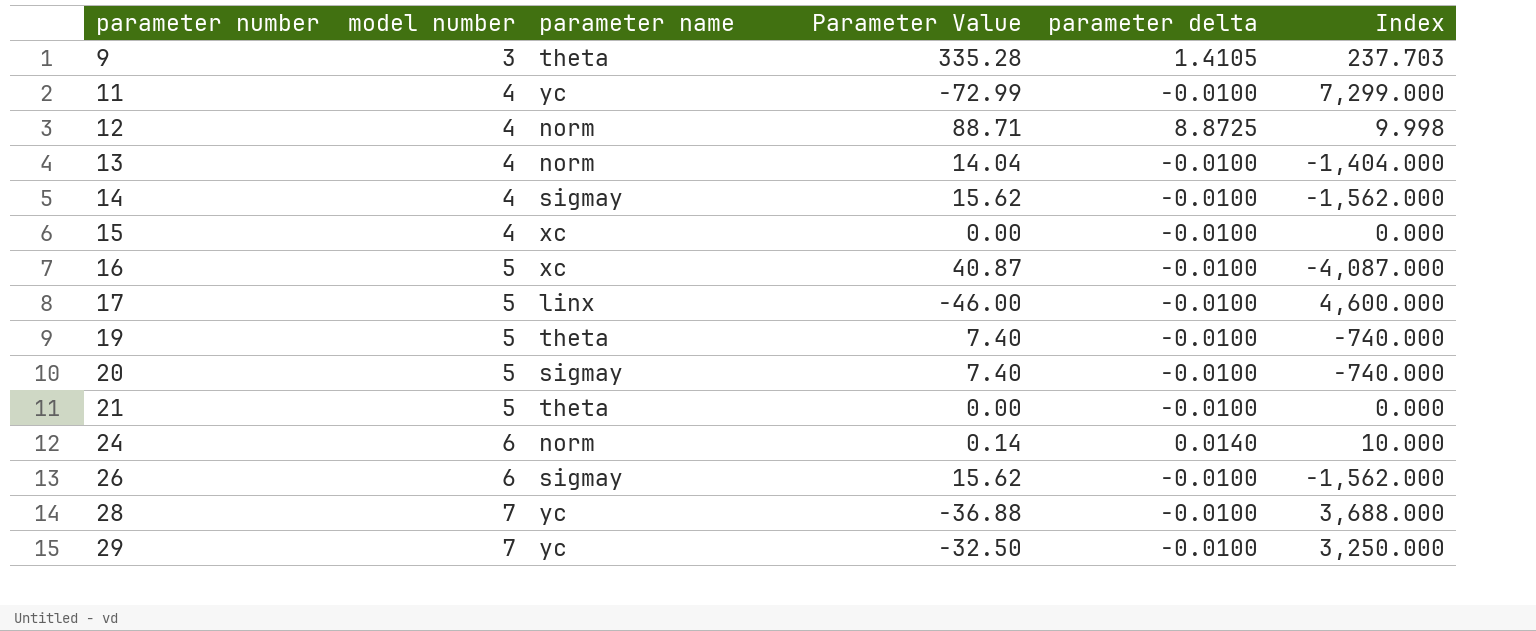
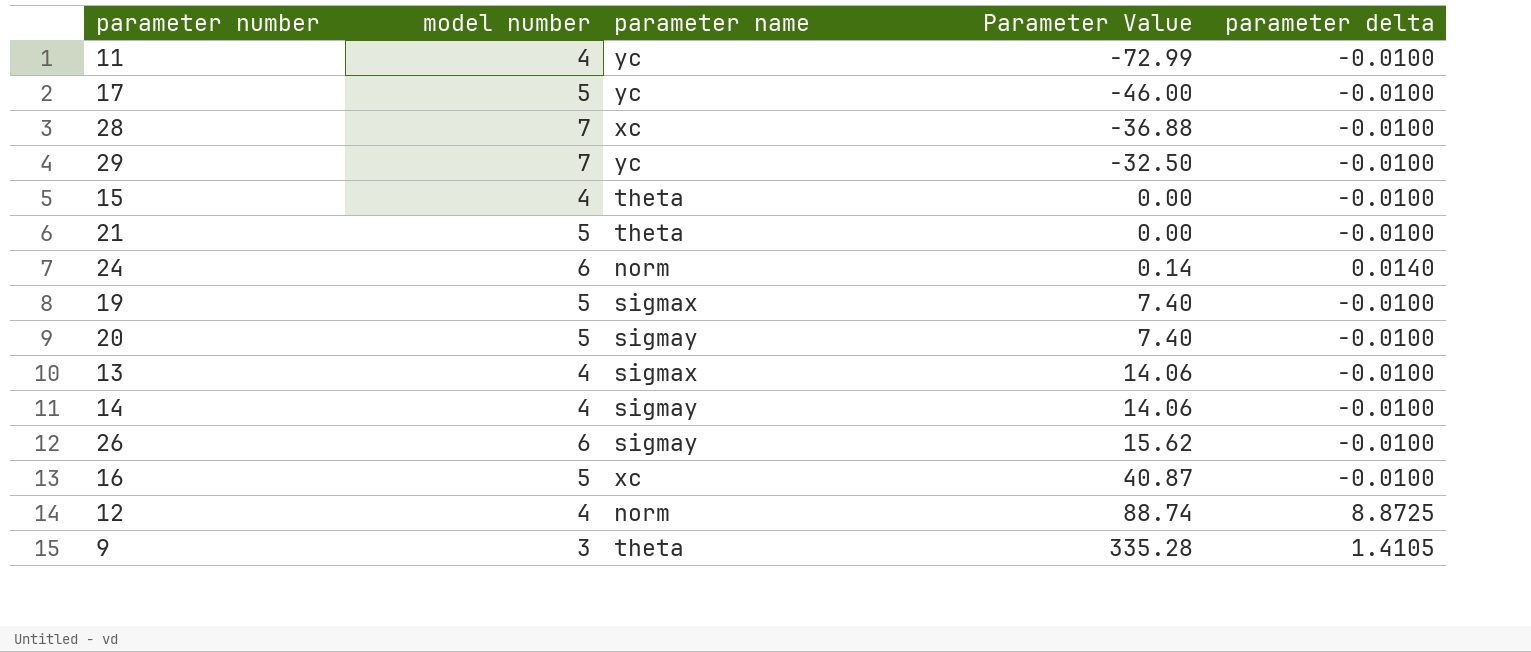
row order: parameter number ascending -> Parameter Value ascending
column Index | formula: [Parameter Value] / [parameter delta] -> none
17 | parameter name: linx -> yc
28 | parameter name: yc -> xc
15 | parameter name: xc -> theta
19 | parameter name: theta -> sigmax
13 | parameter name: norm -> sigmax
13 | Parameter Value: 14.04 -> 14.06
14 | Parameter Value: 15.62 -> 14.06
12 | Parameter Value: 88.71 -> 88.74

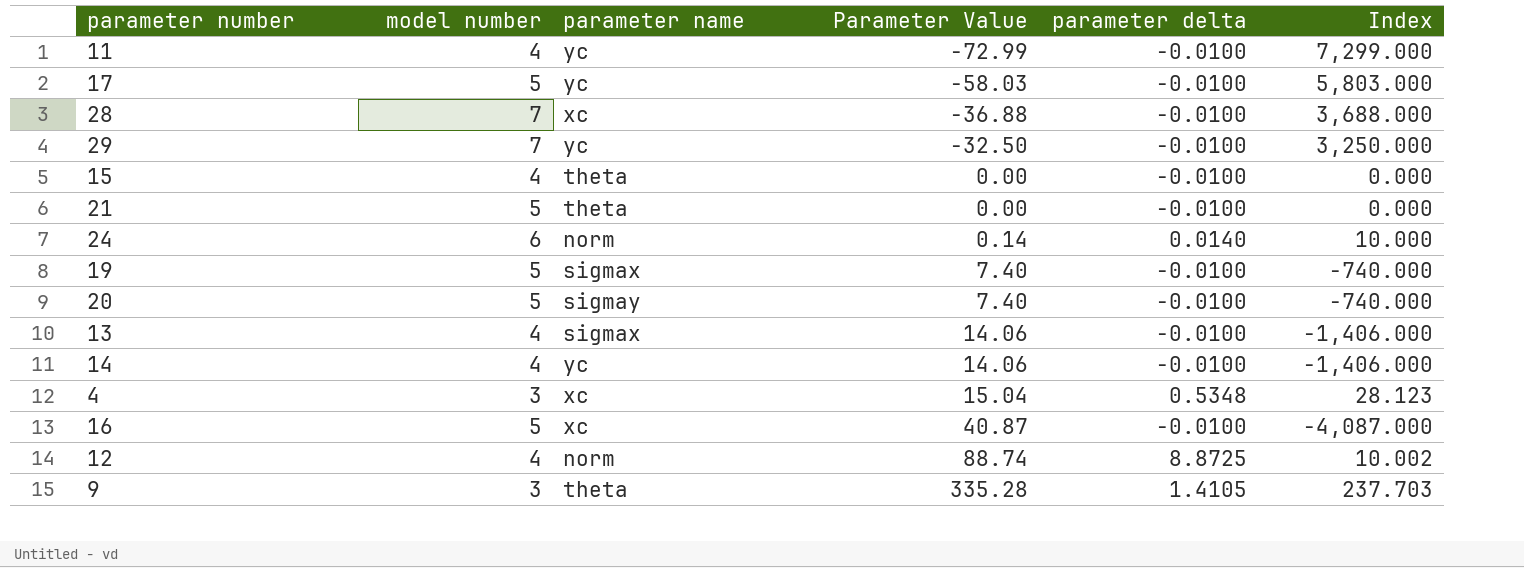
column Index | formula: none -> [Parameter Value] / [parameter delta]
row 26: 6 | sigmay | 15.62 | -0.0100 -> none
17 | Parameter Value: -46.00 -> -58.03
14 | parameter name: sigmay -> yc
row 4: none -> 3 | xc | 15.04 | 0.5348 | 28.123

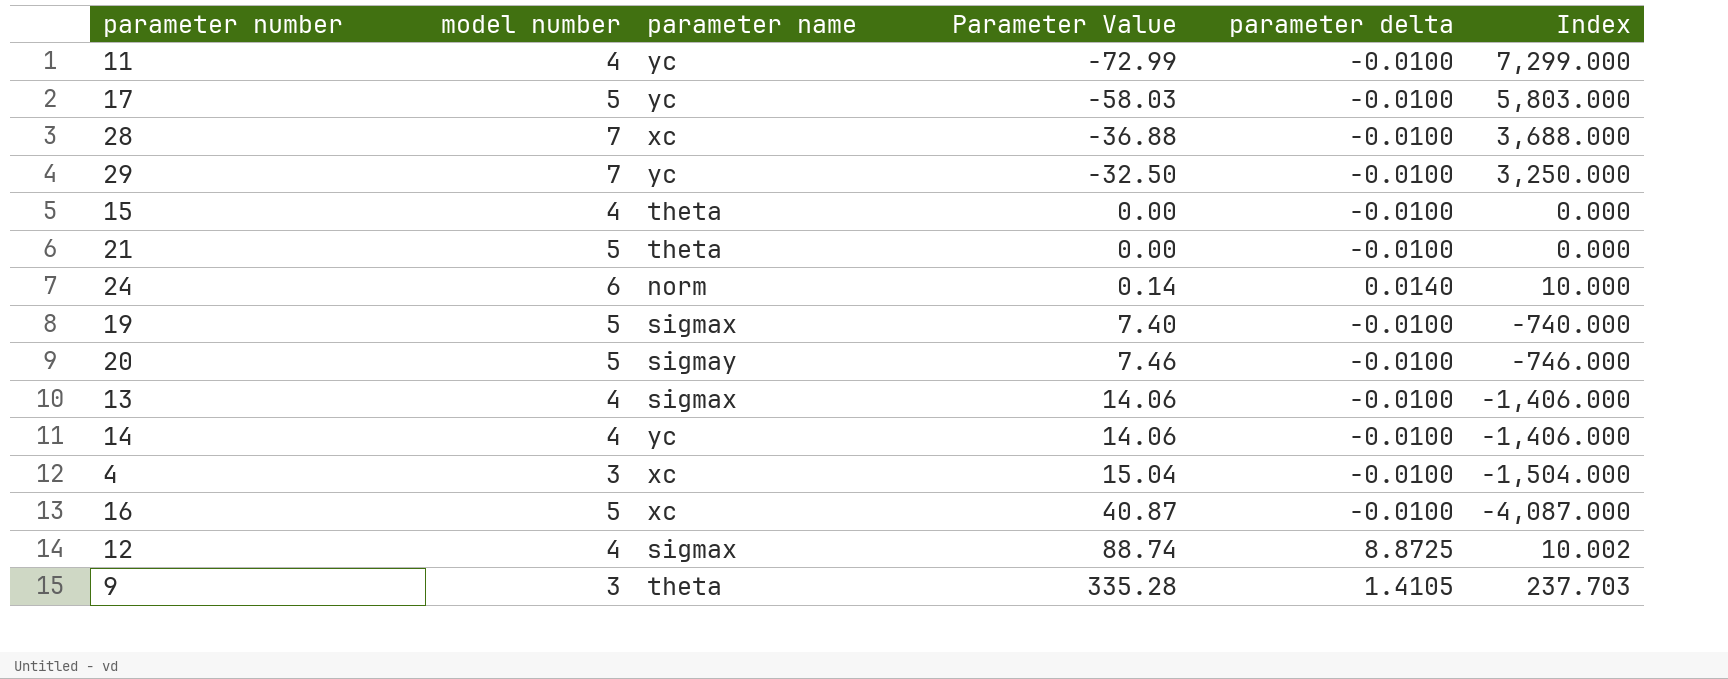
20 | Parameter Value: 7.40 -> 7.46
20 | Index: -740.000 -> -746.000
4 | parameter delta: 0.5348 -> -0.0100
4 | Index: 28.123 -> -1,504.000
12 | parameter name: norm -> sigmax

